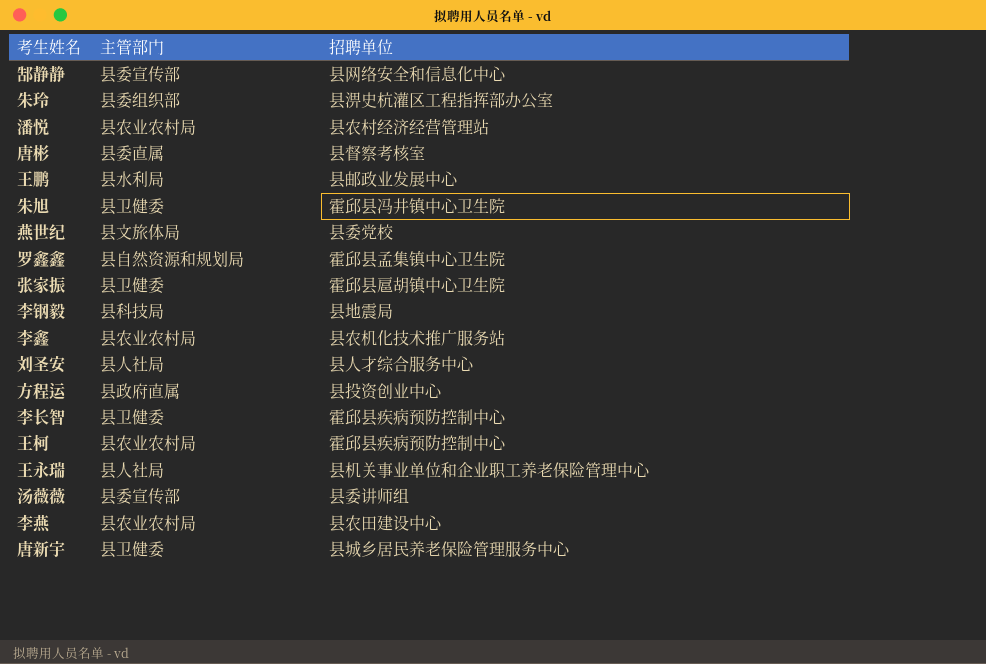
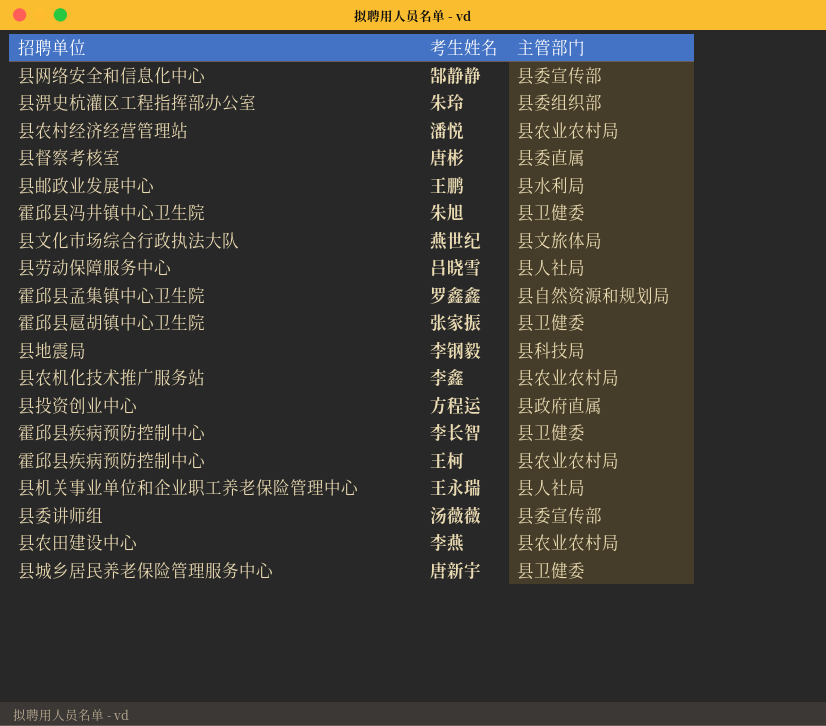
column 招聘单位 | position: 3 -> 1
row 刘圣安: 县人社局 | 县人才综合服务中心 -> none
燕世纪 | 招聘单位: 县委党校 -> 县文化市场综合行政执法大队
row 吕晓雪: none -> 县劳动保障服务中心 | 县人社局

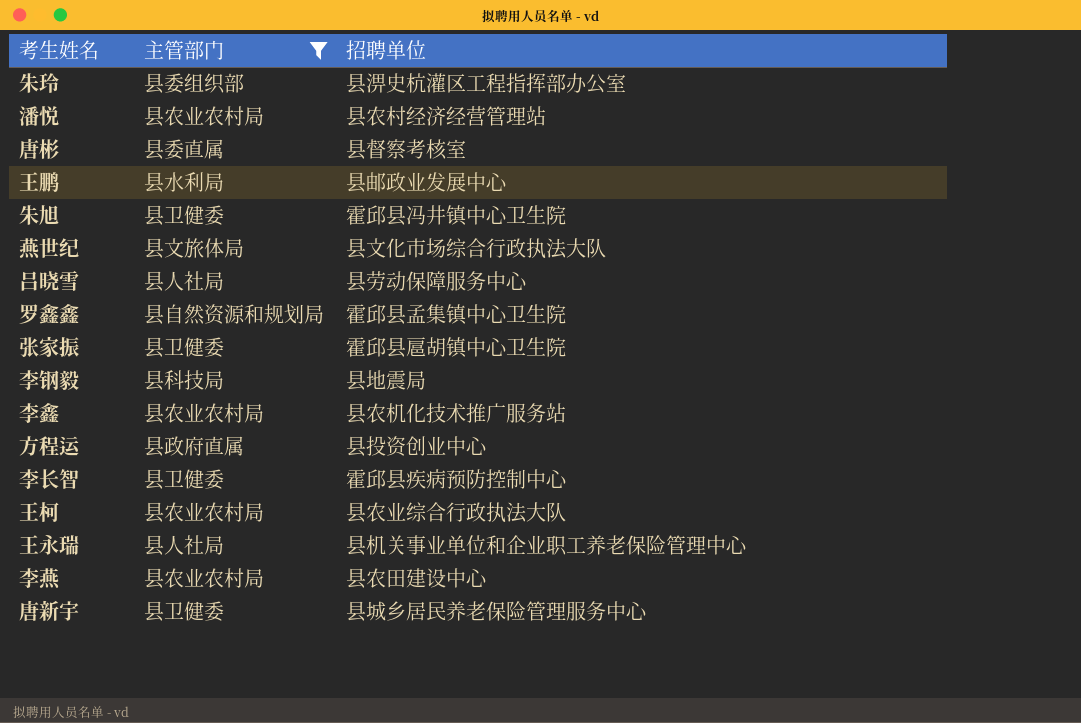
filter: none -> 主管部门 != 县委宣传部
column 招聘单位 | position: 1 -> 3
王柯 | 招聘单位: 霍邱县疾病预防控制中心 -> 县农业综合行政执法大队

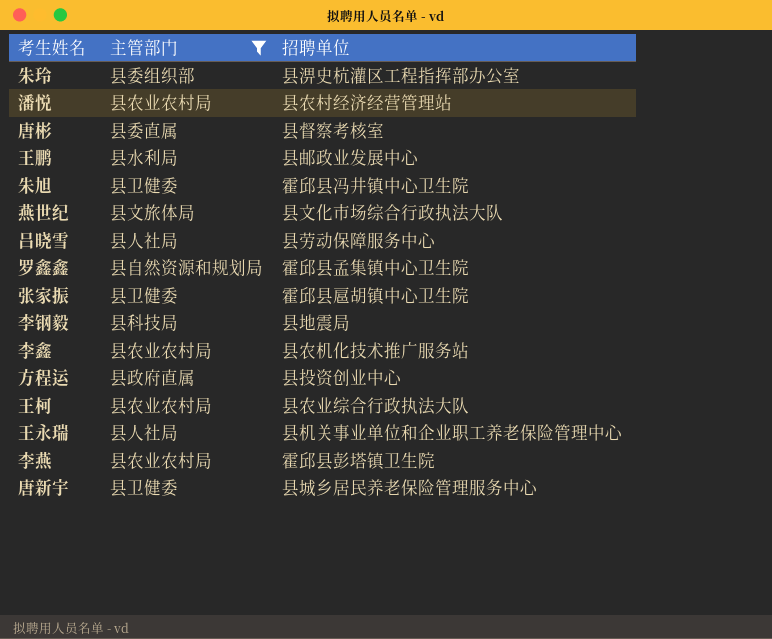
row 李长智: 县卫健委 | 霍邱县疾病预防控制中心 -> none
李燕 | 招聘单位: 县农田建设中心 -> 霍邱县彭塔镇卫生院

